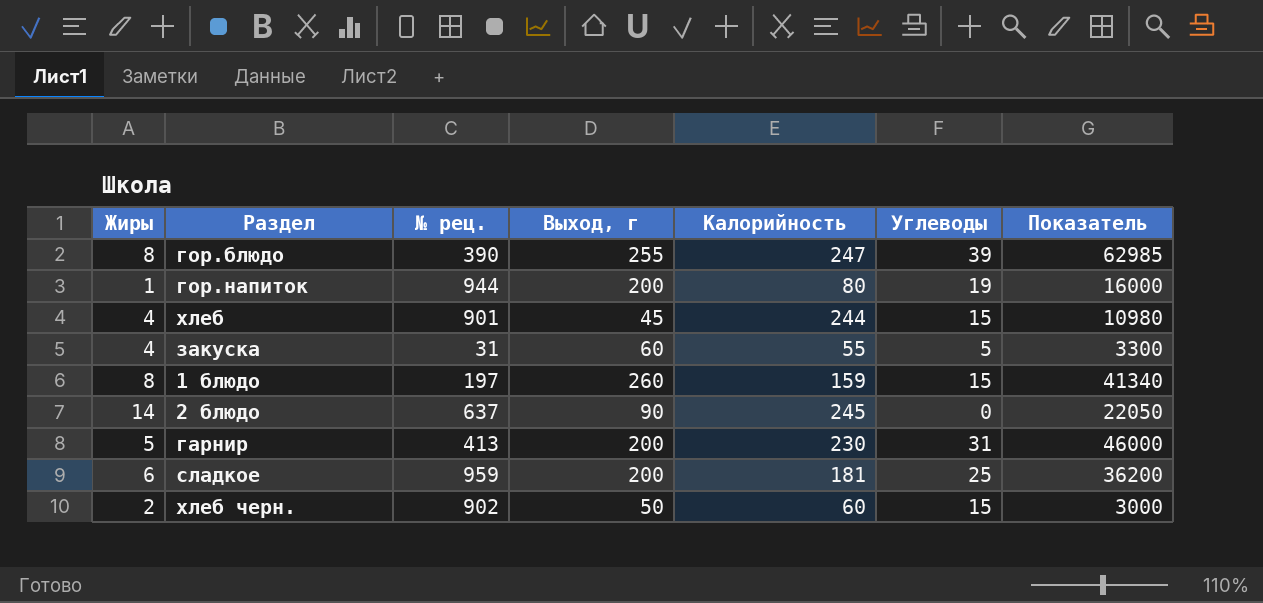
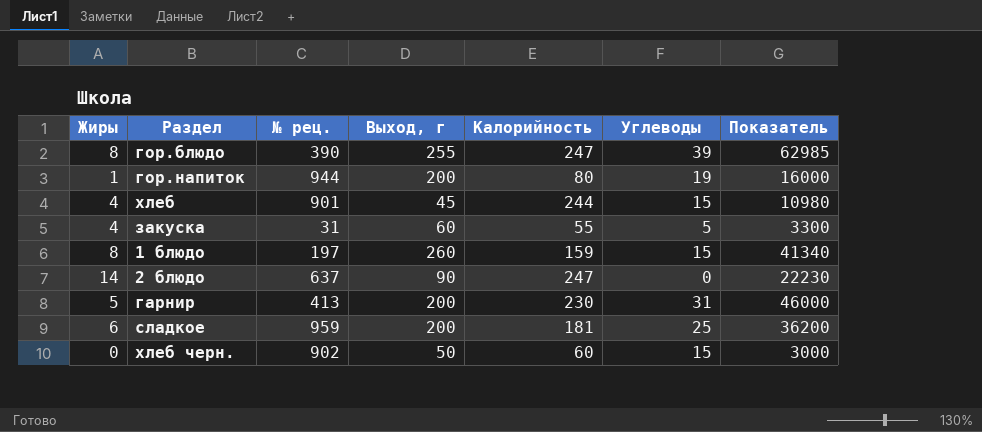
2 блюдо | Калорийность: 245 -> 247
2 блюдо | Показатель: 22050 -> 22230
хлеб черн. | Жиры: 2 -> 0

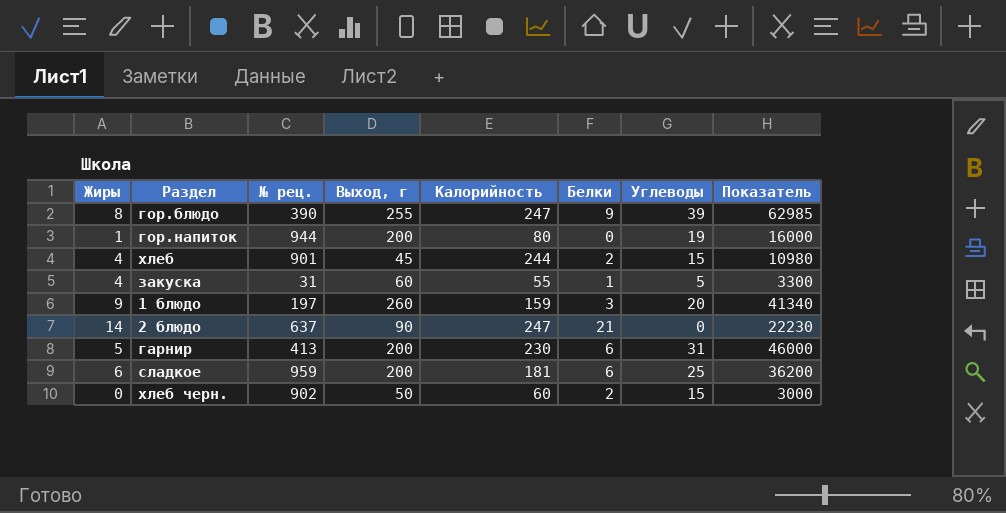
column Белки | position: none -> 6
1 блюдо | Жиры: 8 -> 9
1 блюдо | Углеводы: 15 -> 20

